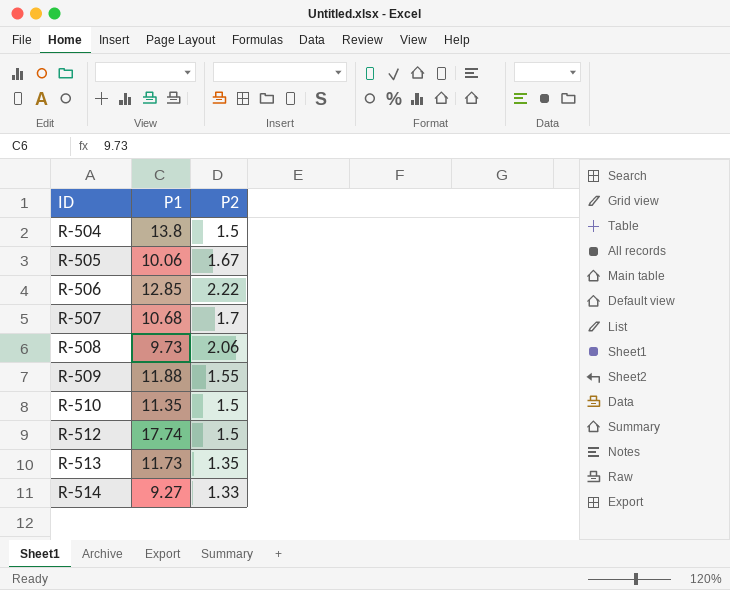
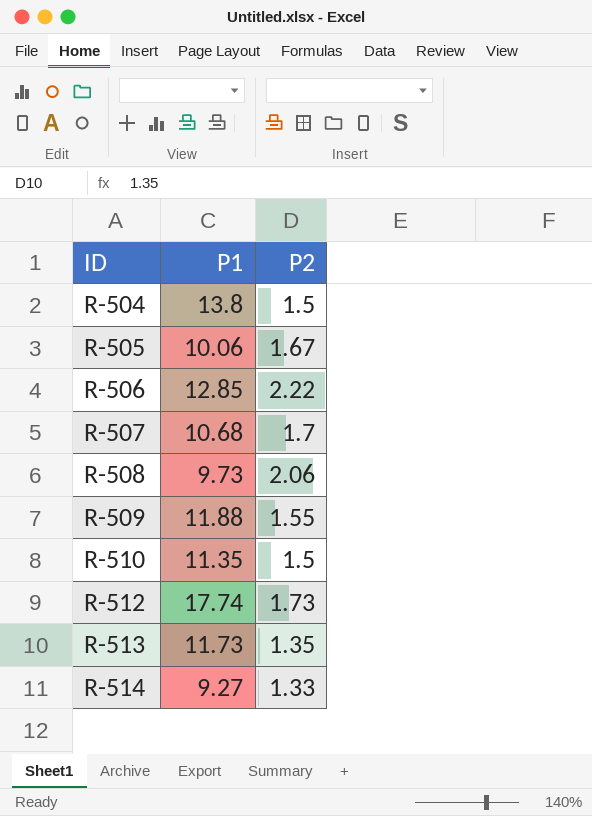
R-512 | P2: 1.5 -> 1.73

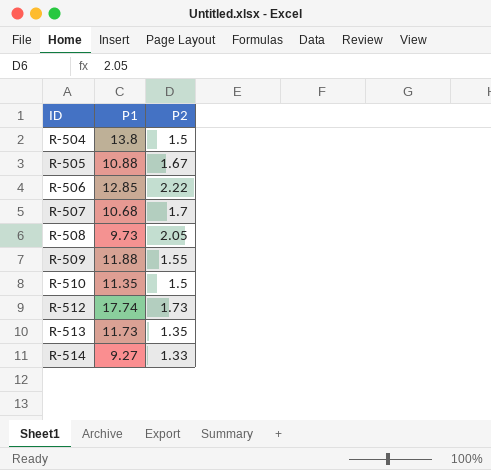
R-505 | P1: 10.06 -> 10.88
R-508 | P2: 2.06 -> 2.05

